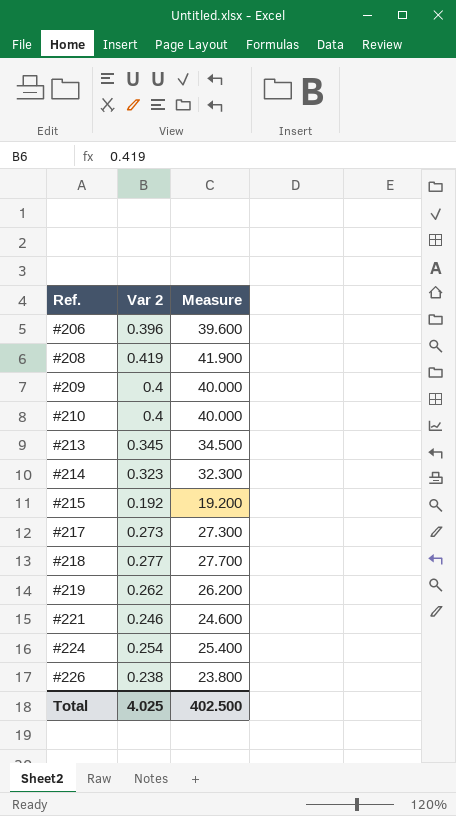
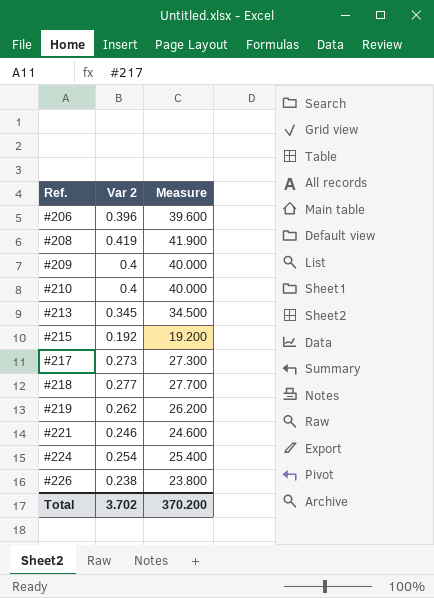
row #214: 0.323 | 32.300 -> none
Total | Var 2: 4.025 -> 3.702
Total | Measure: 402.500 -> 370.200

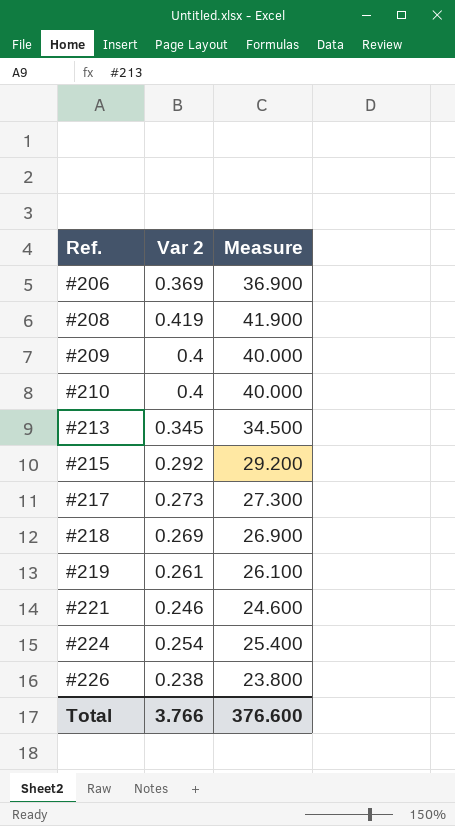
#206 | Var 2: 0.396 -> 0.369
#206 | Measure: 39.600 -> 36.900
#215 | Var 2: 0.192 -> 0.292
#215 | Measure: 19.200 -> 29.200
#218 | Var 2: 0.277 -> 0.269
#218 | Measure: 27.700 -> 26.900
#219 | Var 2: 0.262 -> 0.261
#219 | Measure: 26.200 -> 26.100
Total | Var 2: 3.702 -> 3.766
Total | Measure: 370.200 -> 376.600

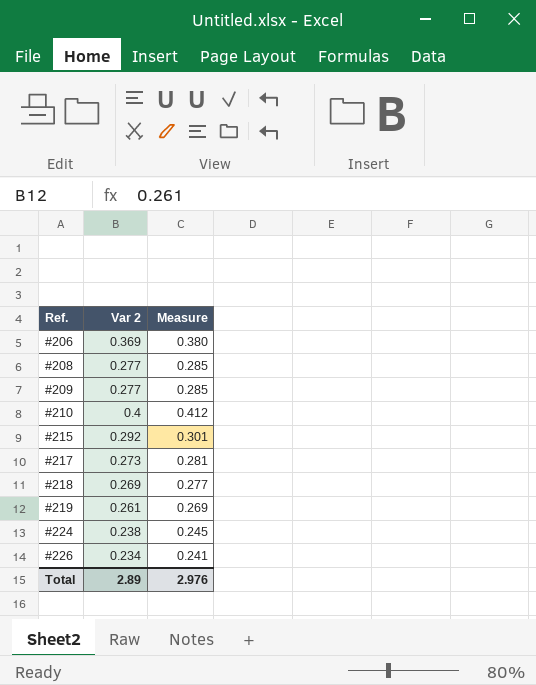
column Measure | formula: [Var 2] * 100 -> [Var 2] * 1.03
row #213: 0.345 | 34.500 -> none
row #221: 0.246 | 24.600 -> none
#208 | Var 2: 0.419 -> 0.277
#209 | Var 2: 0.4 -> 0.277
#224 | Var 2: 0.254 -> 0.238
#226 | Var 2: 0.238 -> 0.234
Total | Var 2: 3.766 -> 2.89
Total | Measure: 376.600 -> 2.976

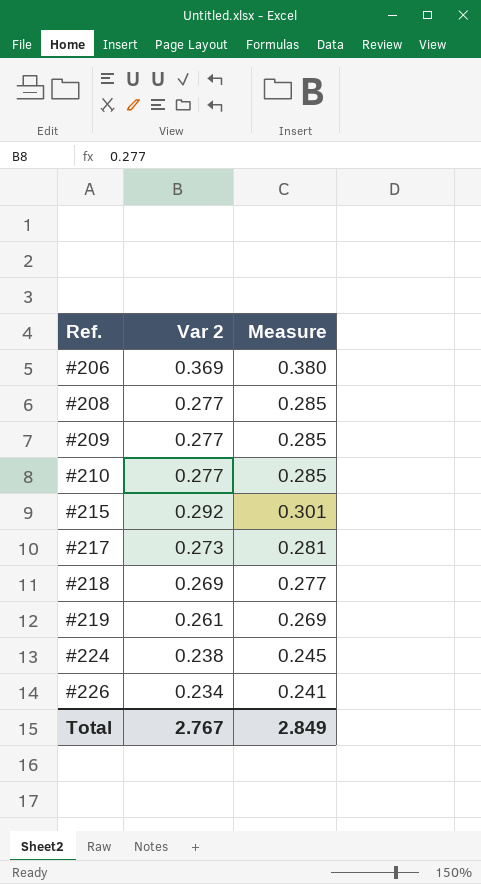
#210 | Var 2: 0.4 -> 0.277
#210 | Measure: 0.412 -> 0.285
Total | Var 2: 2.89 -> 2.767
Total | Measure: 2.976 -> 2.849

